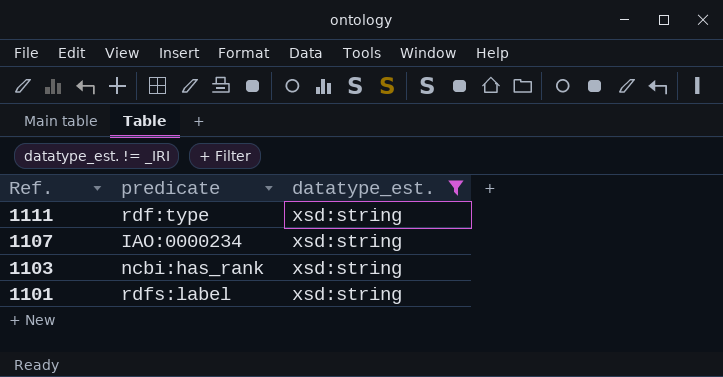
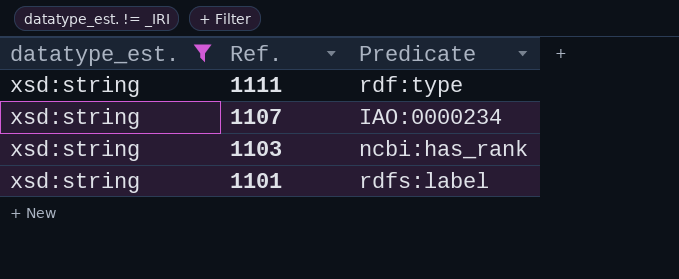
column datatype_est. | position: 3 -> 1
column name: predicate -> Predicate

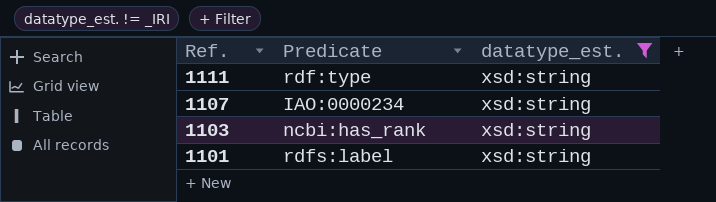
column datatype_est. | position: 1 -> 3

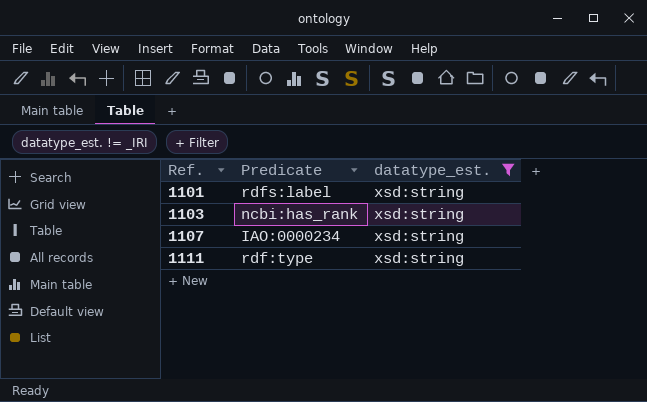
row order: Ref. descending -> Ref. ascending

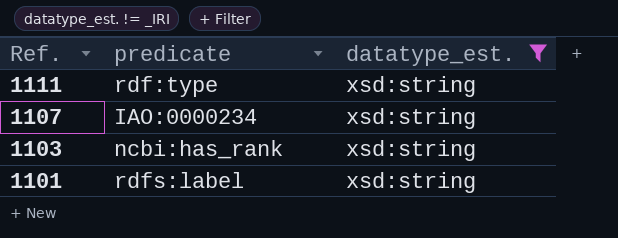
row order: Ref. ascending -> Ref. descending
column name: Predicate -> predicate

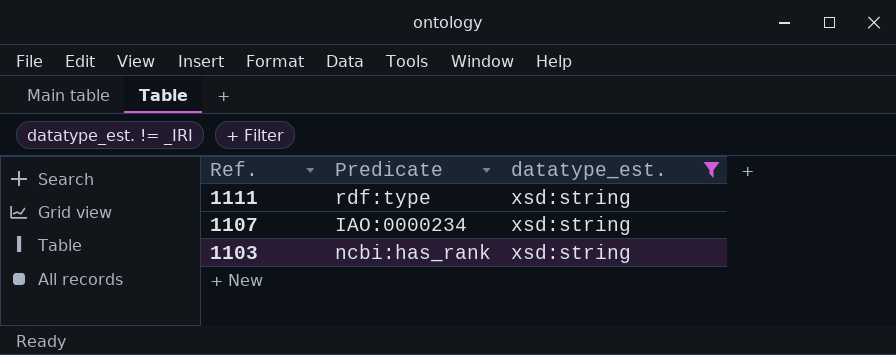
column name: predicate -> Predicate
row 1101: rdfs:label | xsd:string -> none

